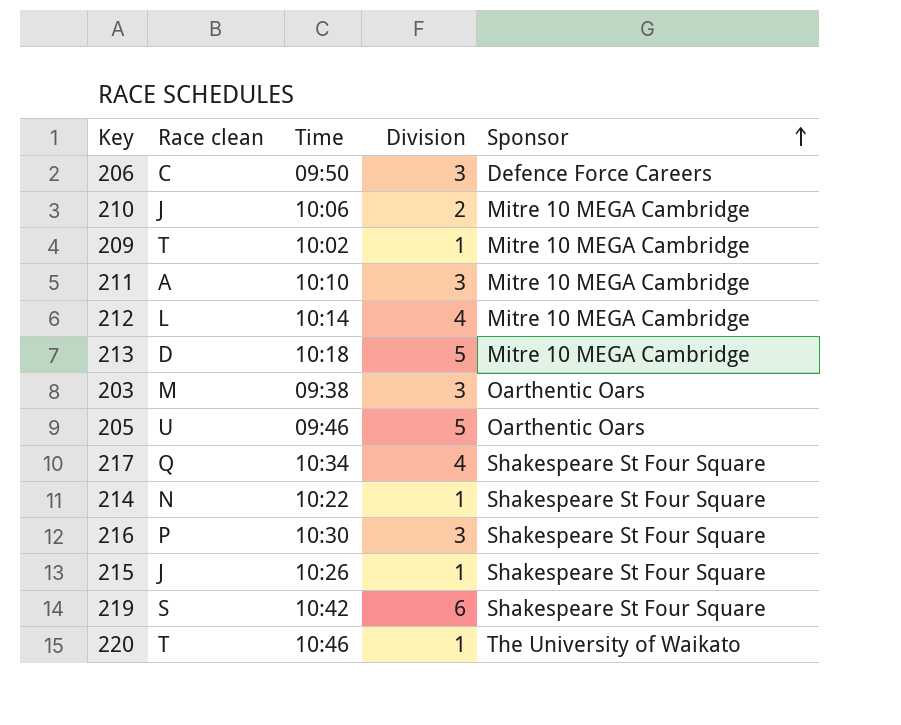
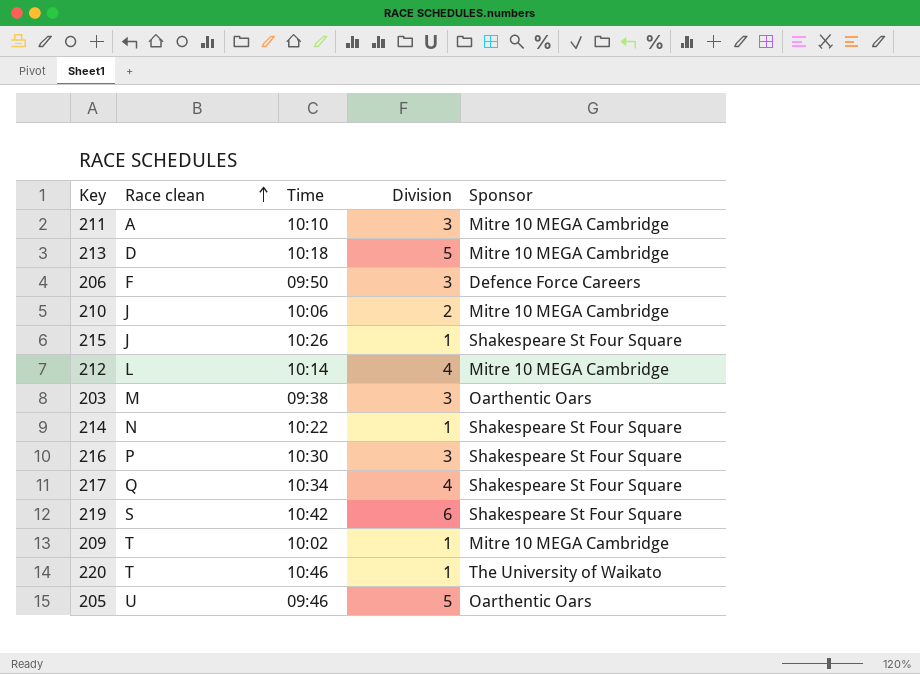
row order: Sponsor ascending -> Race clean ascending
206 | Race clean: C -> F

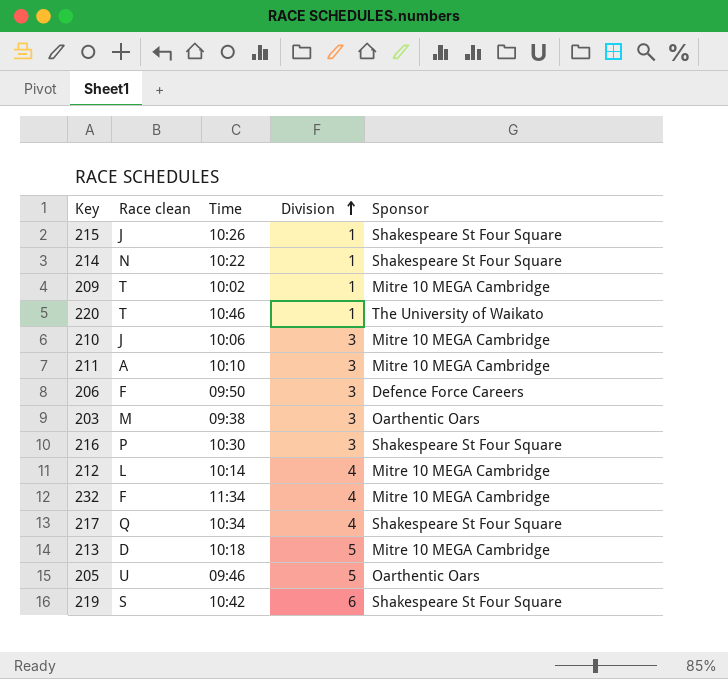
row order: Race clean ascending -> Division ascending
210 | Division: 2 -> 3
row 232: none -> F | 11:34 | 4 | Mitre 10 MEGA Cambridge

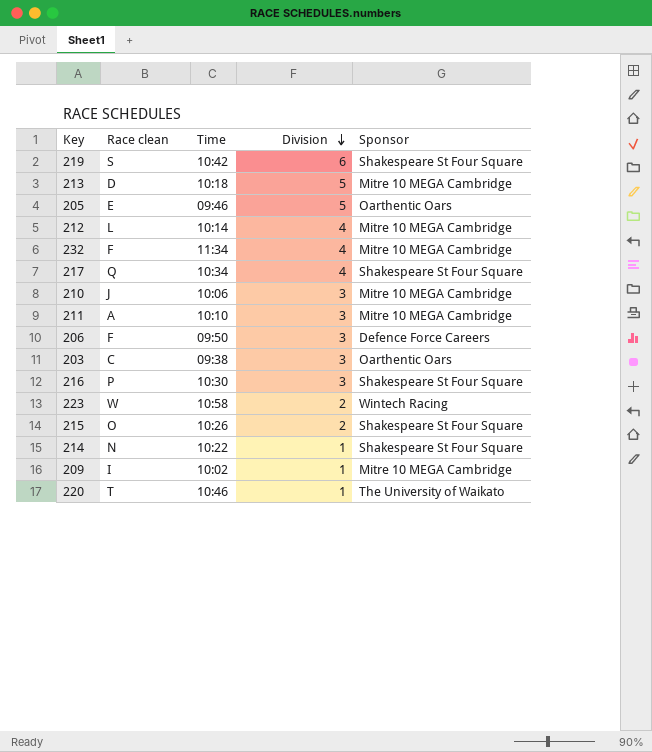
row order: Division ascending -> Division descending
205 | Race clean: U -> E
203 | Race clean: M -> C
row 223: none -> W | 10:58 | 2 | Wintech Racing
215 | Race clean: J -> O
215 | Division: 1 -> 2
209 | Race clean: T -> I

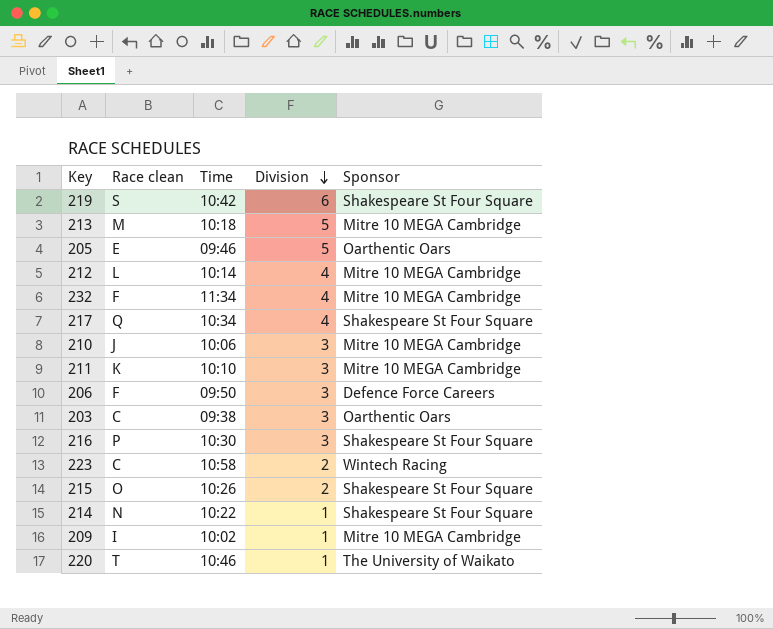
213 | Race clean: D -> M
211 | Race clean: A -> K
223 | Race clean: W -> C

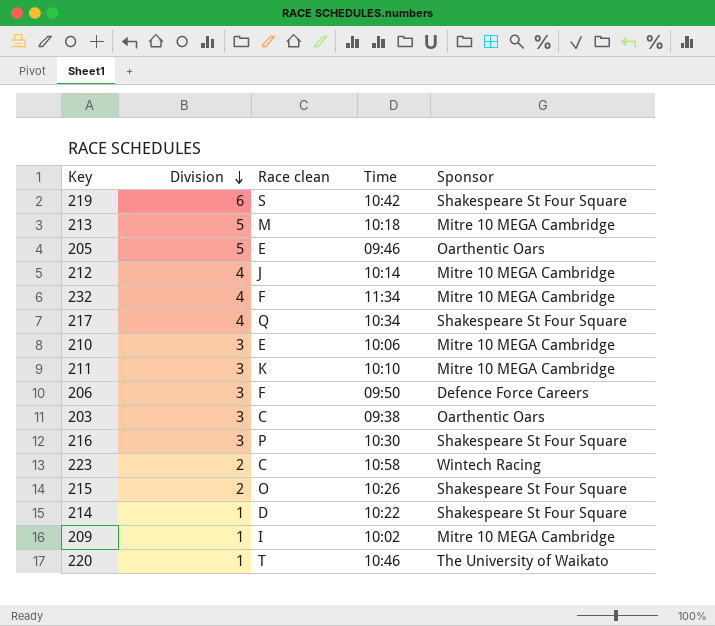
column Division | position: 4 -> 2
212 | Race clean: L -> J
210 | Race clean: J -> E
214 | Race clean: N -> D

